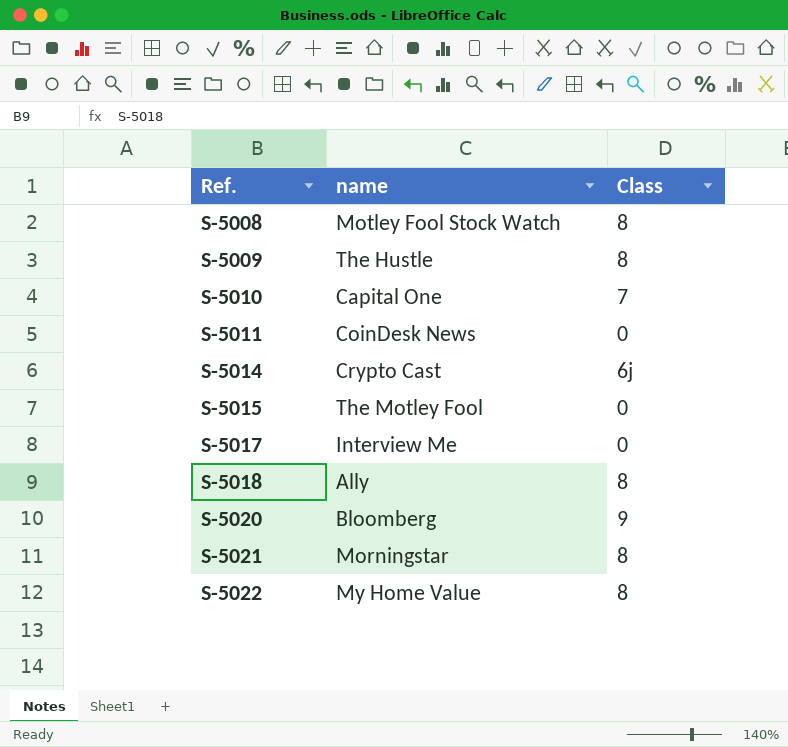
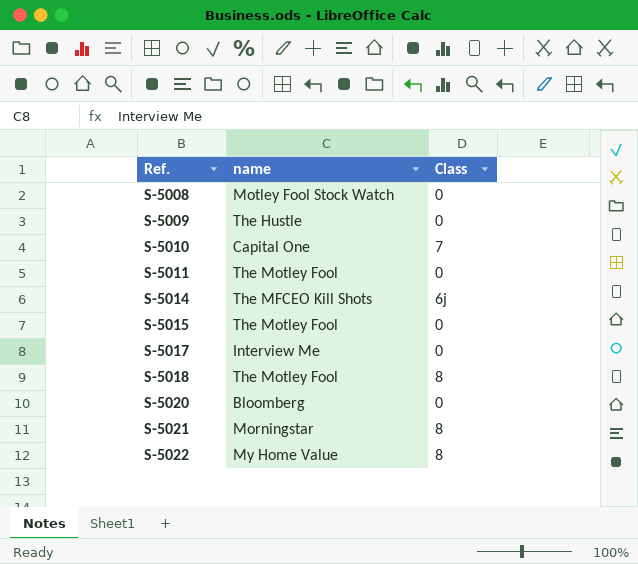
S-5008 | Class: 8 -> 0
S-5009 | Class: 8 -> 0
S-5011 | name: CoinDesk News -> The Motley Fool
S-5014 | name: Crypto Cast -> The MFCEO Kill Shots
S-5018 | name: Ally -> The Motley Fool
S-5020 | Class: 9 -> 0

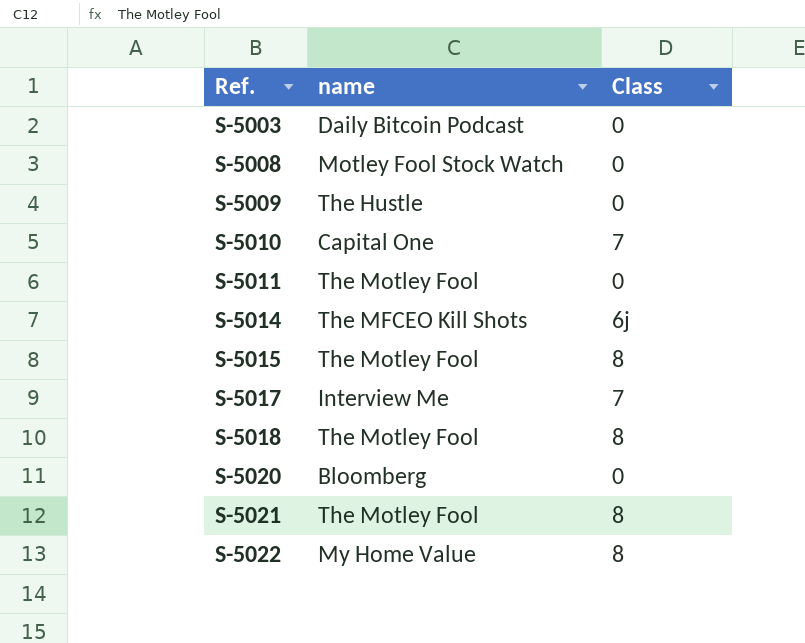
row S-5003: none -> Daily Bitcoin Podcast | 0
S-5015 | Class: 0 -> 8
S-5017 | Class: 0 -> 7
S-5021 | name: Morningstar -> The Motley Fool

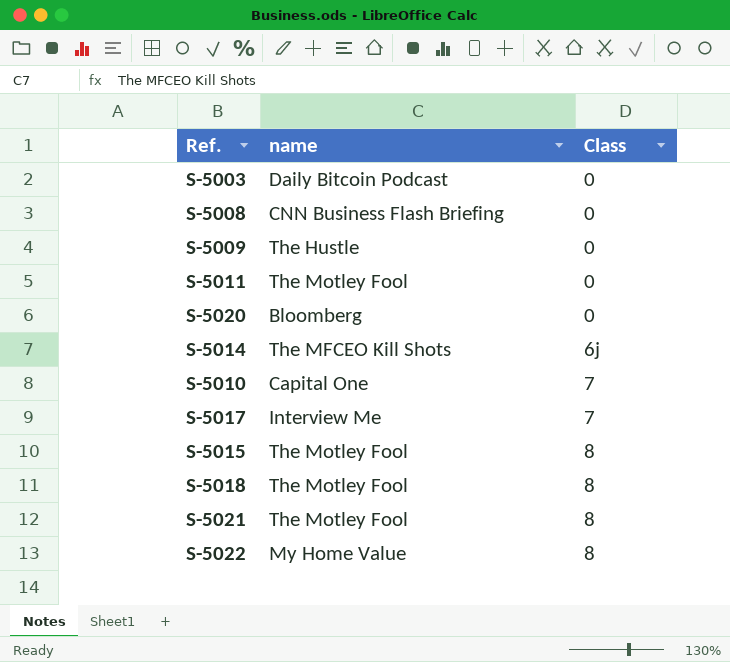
row order: Ref. ascending -> Class ascending
S-5008 | name: Motley Fool Stock Watch -> CNN Business Flash Briefing

